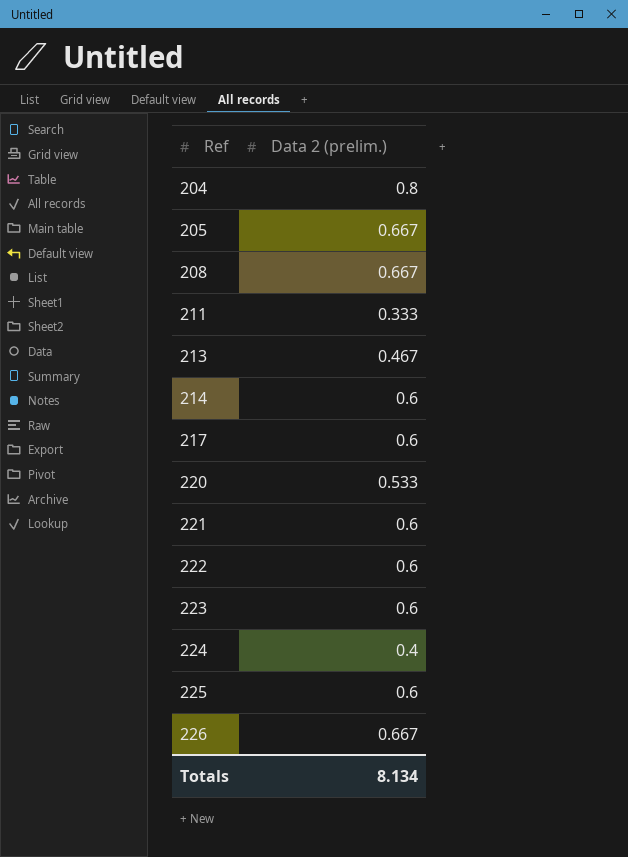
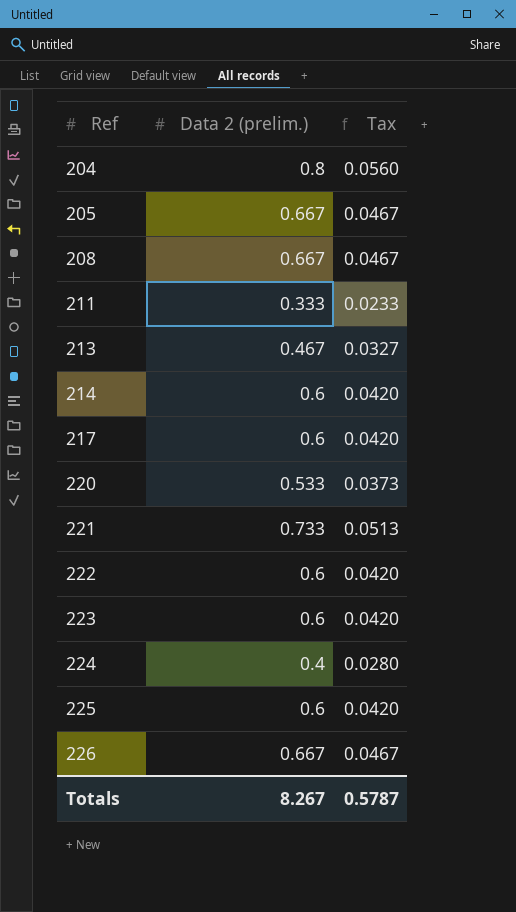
column Tax | formula: none -> [Data 2 (prelim.)] * 0.07
221 | Data 2 (prelim.): 0.6 -> 0.733
Totals | Data 2 (prelim.): 8.134 -> 8.267

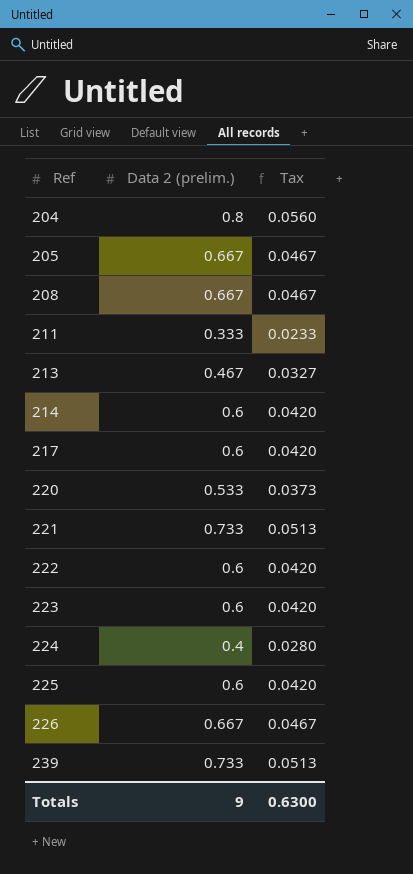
row 239: none -> 0.733 | 0.0513
Totals | Data 2 (prelim.): 8.267 -> 9
Totals | Tax: 0.5787 -> 0.6300

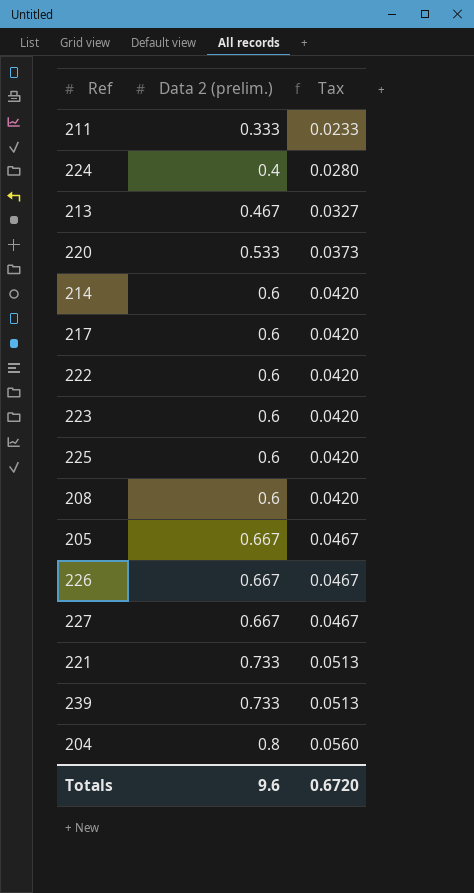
row order: Ref ascending -> Data 2 (prelim.) ascending
208 | Data 2 (prelim.): 0.667 -> 0.6
208 | Tax: 0.0467 -> 0.0420
row 227: none -> 0.667 | 0.0467
Totals | Data 2 (prelim.): 9 -> 9.6
Totals | Tax: 0.6300 -> 0.6720

